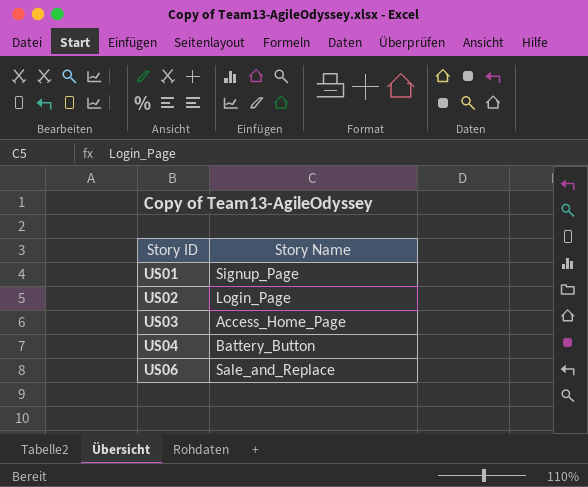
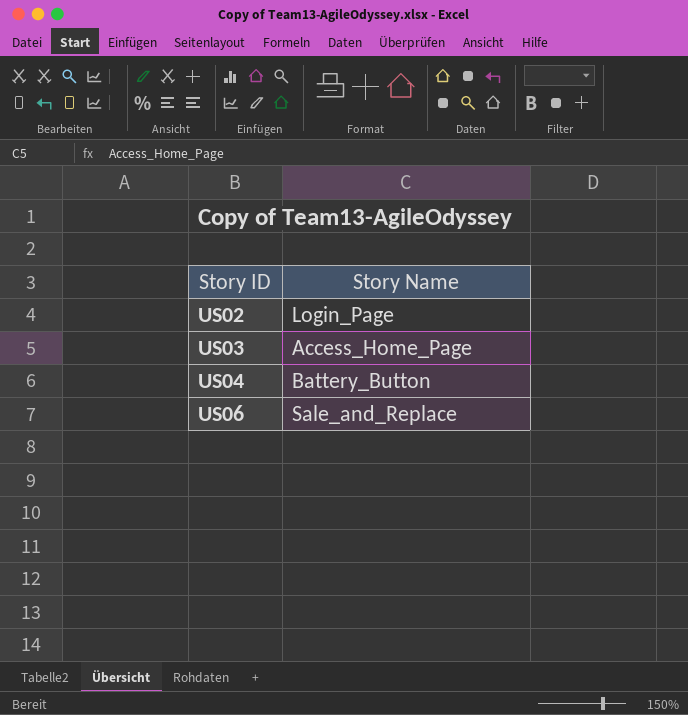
row US01: Signup_Page -> none

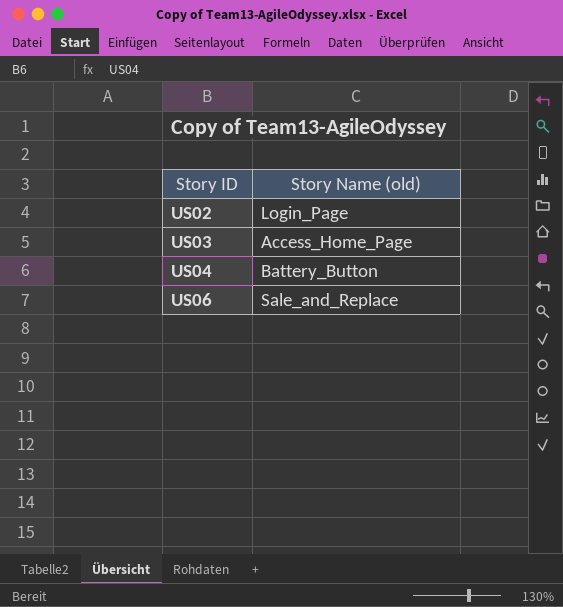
column name: Story Name -> Story Name (old)

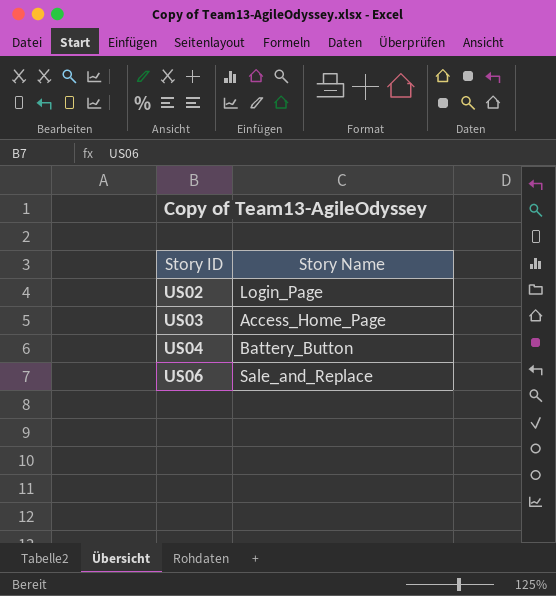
column name: Story Name (old) -> Story Name

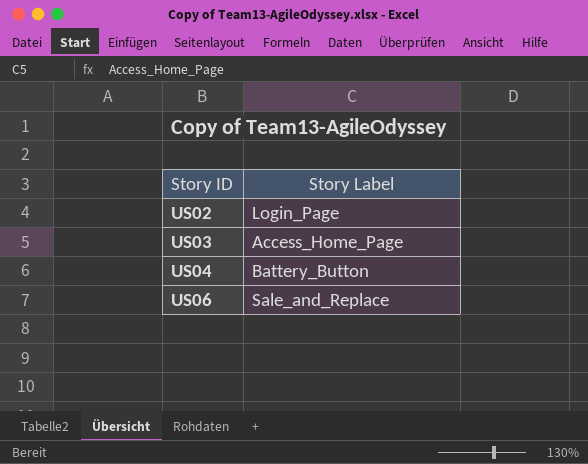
column name: Story Name -> Story Label

